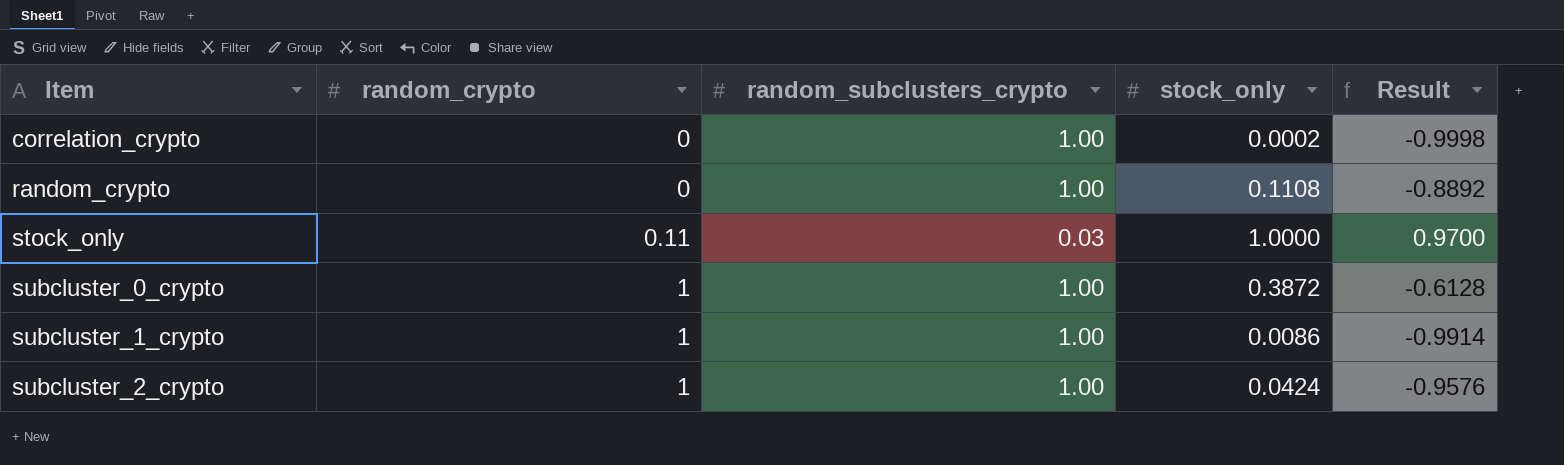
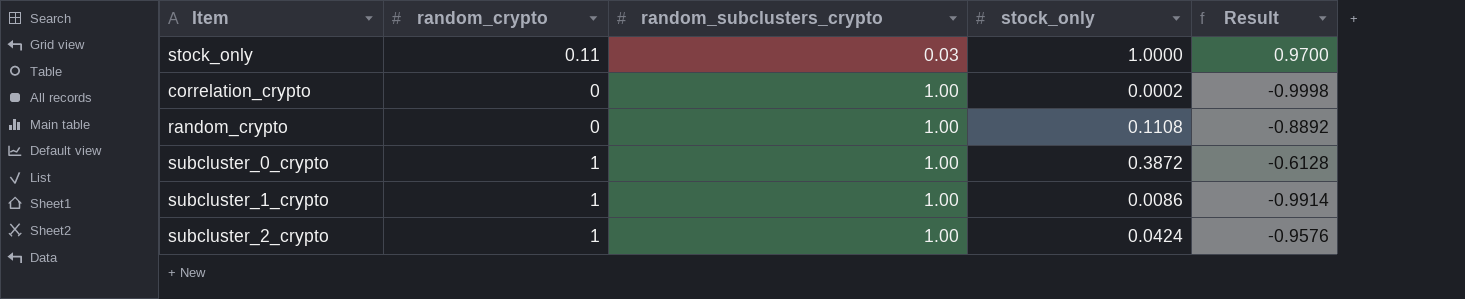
row order: Item ascending -> random_subclusters_crypto ascending

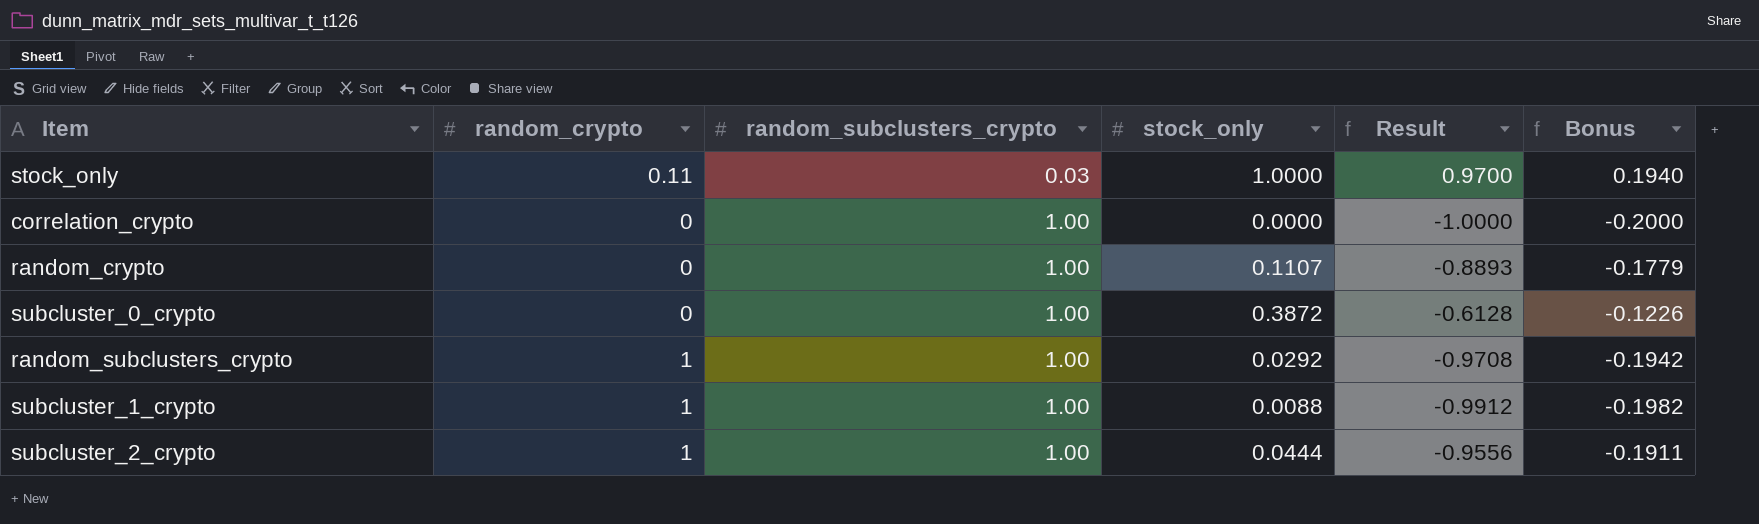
column Bonus | formula: none -> [Result] * 0.2
correlation_crypto | stock_only: 0.0002 -> 0.0000
correlation_crypto | Result: -0.9998 -> -1.0000
random_crypto | stock_only: 0.1108 -> 0.1107
random_crypto | Result: -0.8892 -> -0.8893
subcluster_0_crypto | random_crypto: 1 -> 0
row random_subclusters_crypto: none -> 1 | 1.00 | 0.0292 | -0.9708 | -0.1942
subcluster_1_crypto | stock_only: 0.0086 -> 0.0088
subcluster_1_crypto | Result: -0.9914 -> -0.9912
subcluster_2_crypto | stock_only: 0.0424 -> 0.0444
subcluster_2_crypto | Result: -0.9576 -> -0.9556

